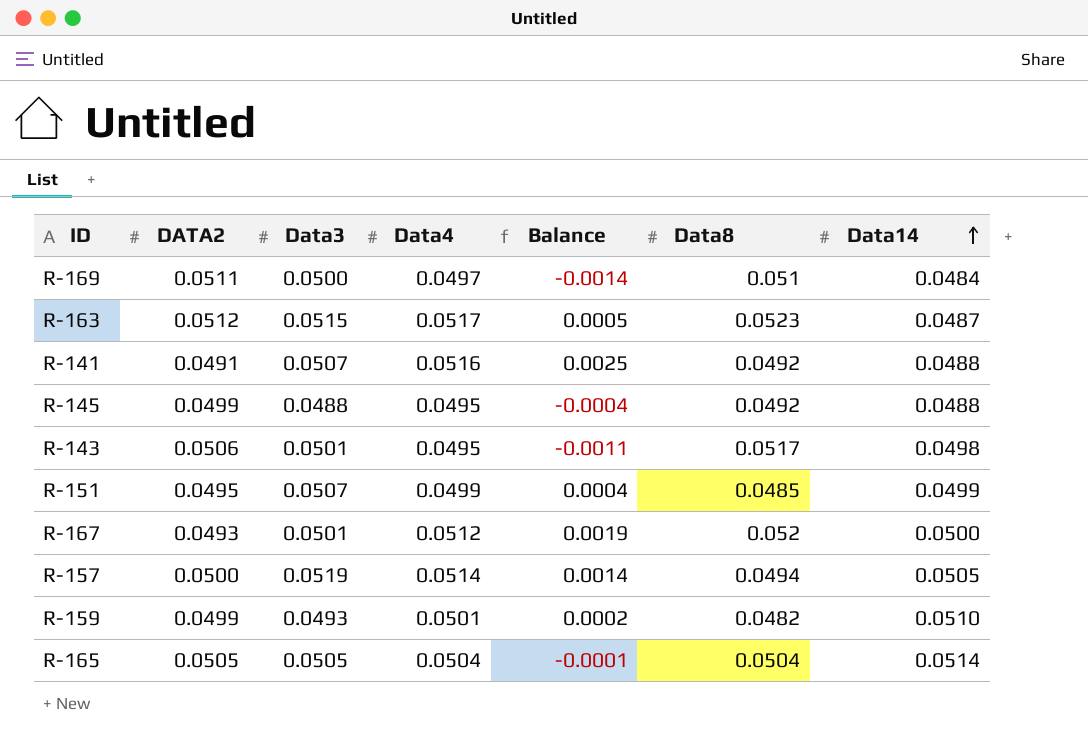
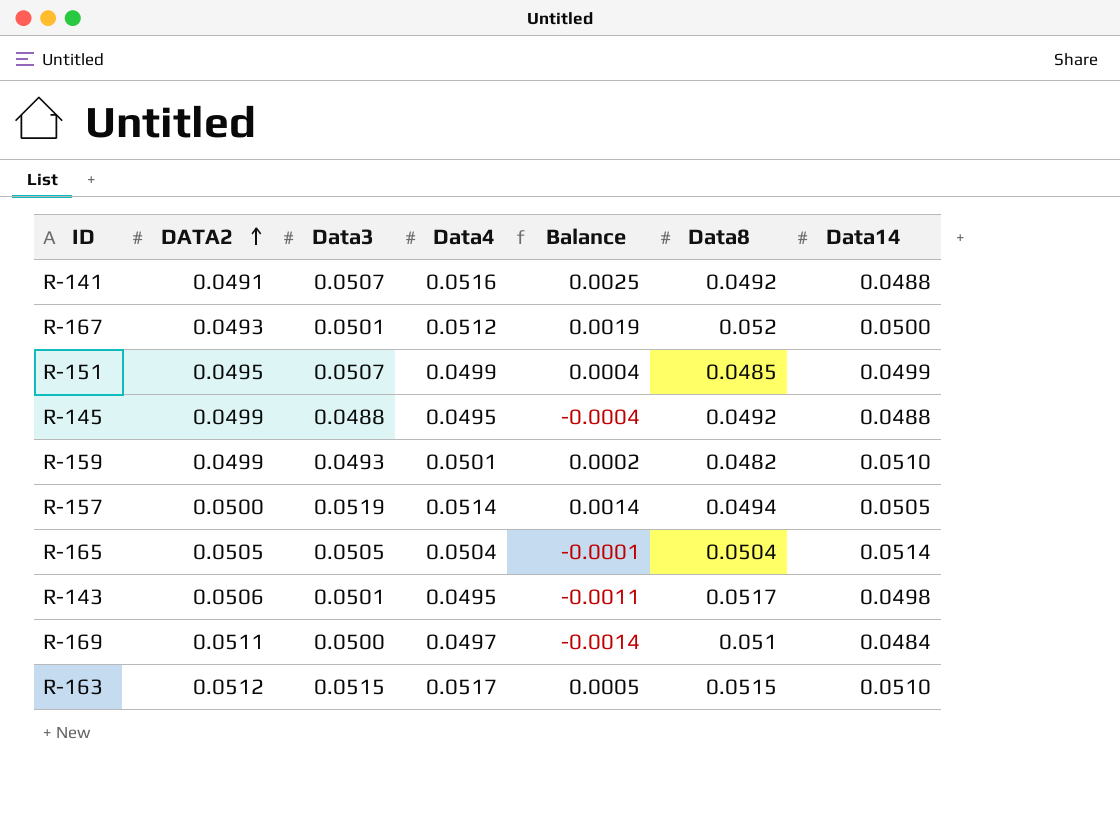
row order: Data14 ascending -> DATA2 ascending
R-163 | Data8: 0.0523 -> 0.0515
R-163 | Data14: 0.0487 -> 0.0510

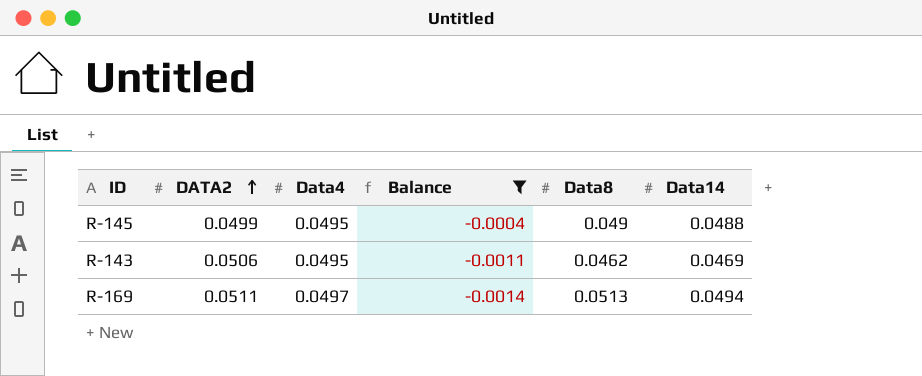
filter: none -> Balance <= -0.0004
column Data3 | position: 3 -> none
R-145 | Data8: 0.0492 -> 0.049
R-143 | Data8: 0.0517 -> 0.0462
R-143 | Data14: 0.0498 -> 0.0469
R-169 | Data8: 0.051 -> 0.0513
R-169 | Data14: 0.0484 -> 0.0494

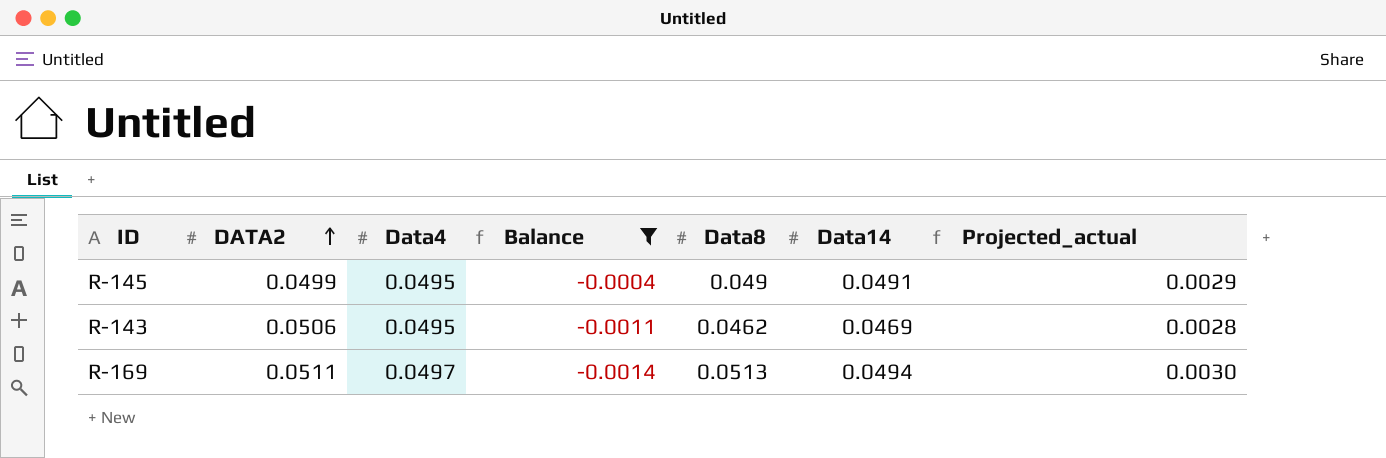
column Projected_actual | formula: none -> [Data14] * 0.06
R-145 | Data14: 0.0488 -> 0.0491

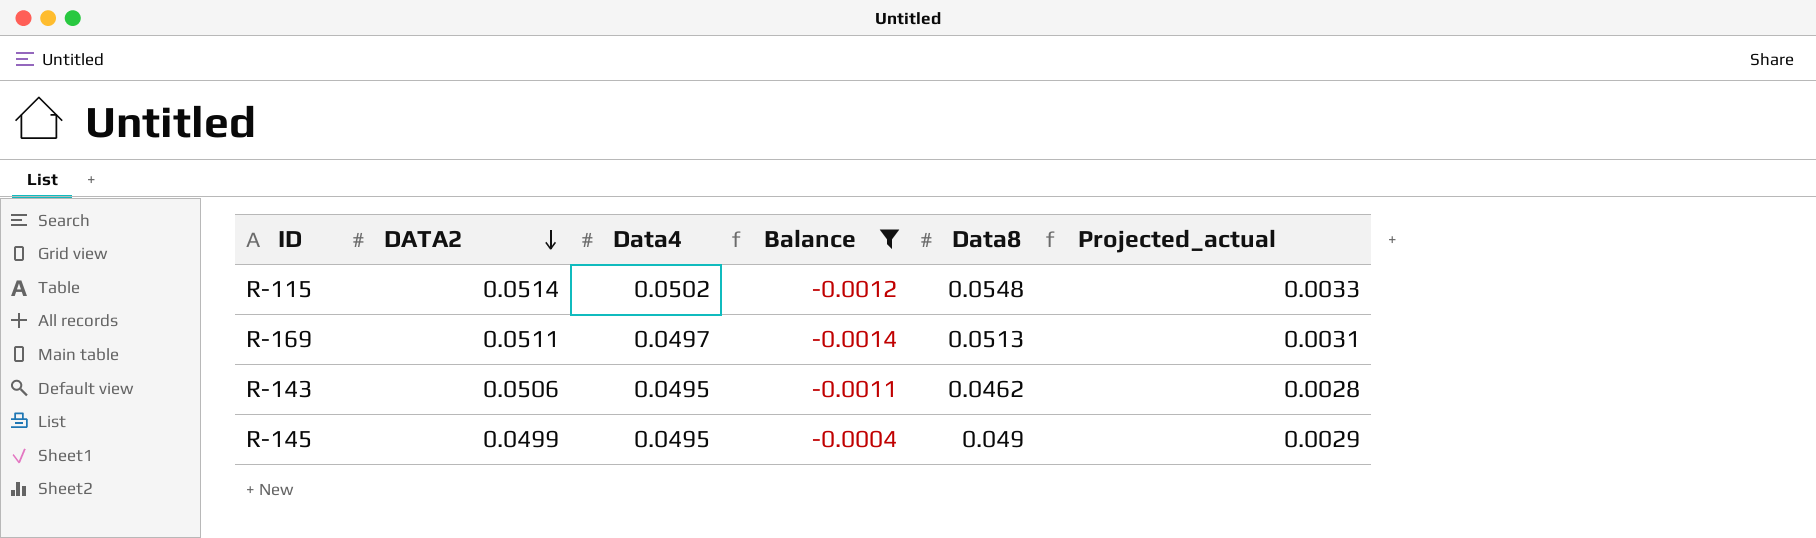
row order: DATA2 ascending -> DATA2 descending
column Data14 | position: 6 -> none
column Projected_actual | formula: [Data14] * 0.06 -> [Data8] * 0.06
row R-115: none -> 0.0514 | 0.0502 | -0.0012 | 0.0548 | 0.0033

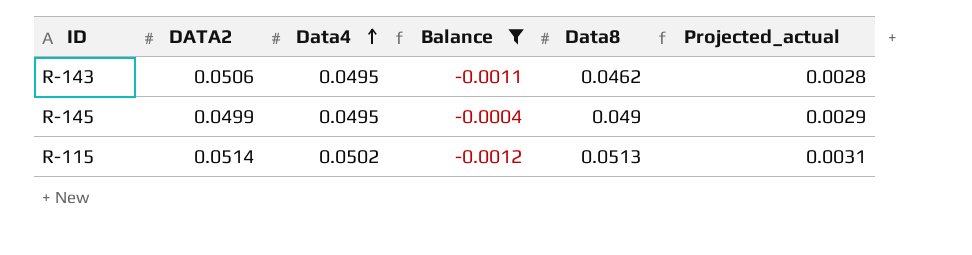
row order: DATA2 descending -> Data4 ascending
row R-169: 0.0511 | 0.0497 | -0.0014 | 0.0513 | 0.0031 -> none
R-115 | Data8: 0.0548 -> 0.0513
R-115 | Projected_actual: 0.0033 -> 0.0031

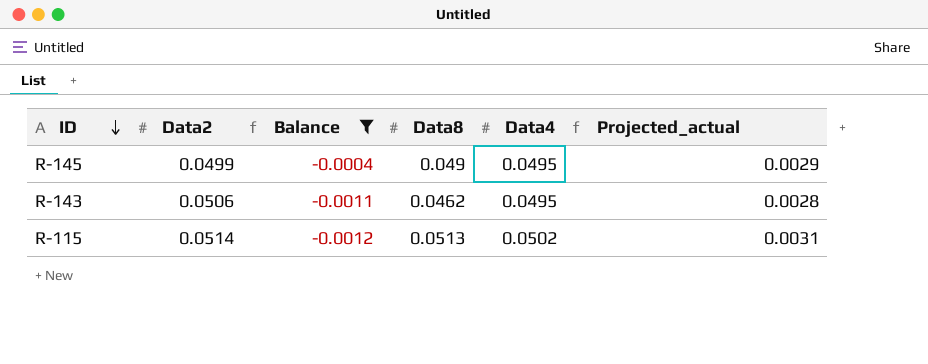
row order: Data4 ascending -> ID descending
column name: DATA2 -> Data2
column Data4 | position: 3 -> 5

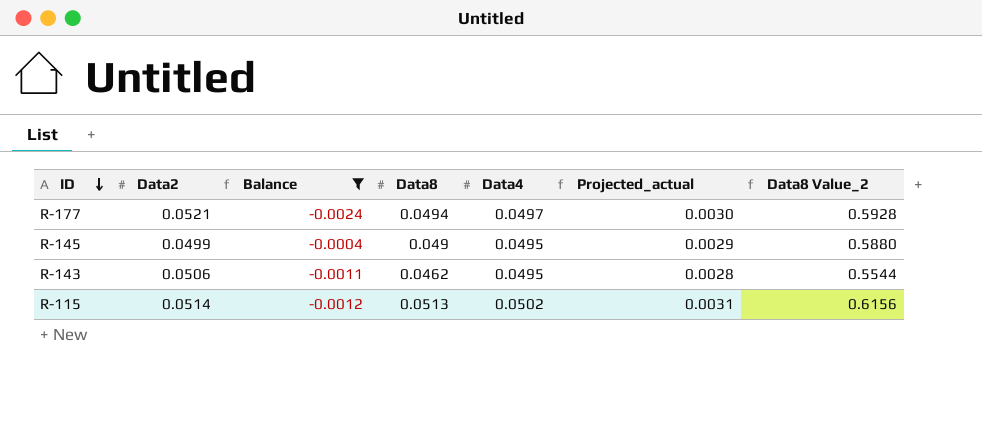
column Data8 Value_2 | formula: none -> [Data8] * 12
row R-177: none -> 0.0521 | -0.0024 | 0.0494 | 0.0497 | 0.0030 | 0.5928

